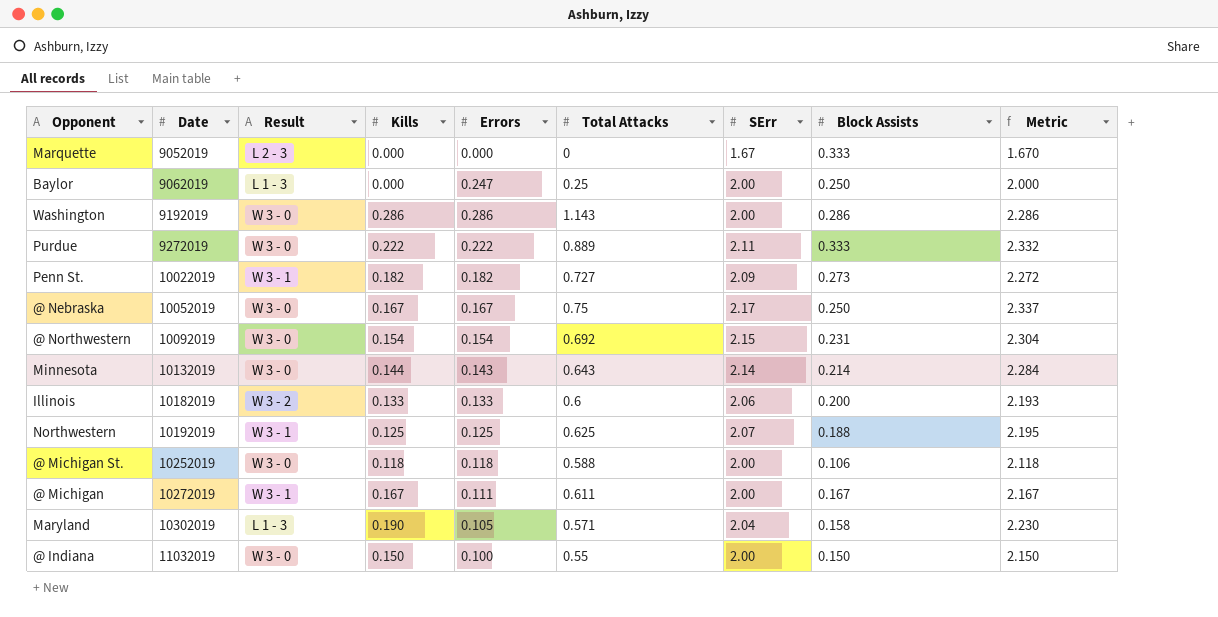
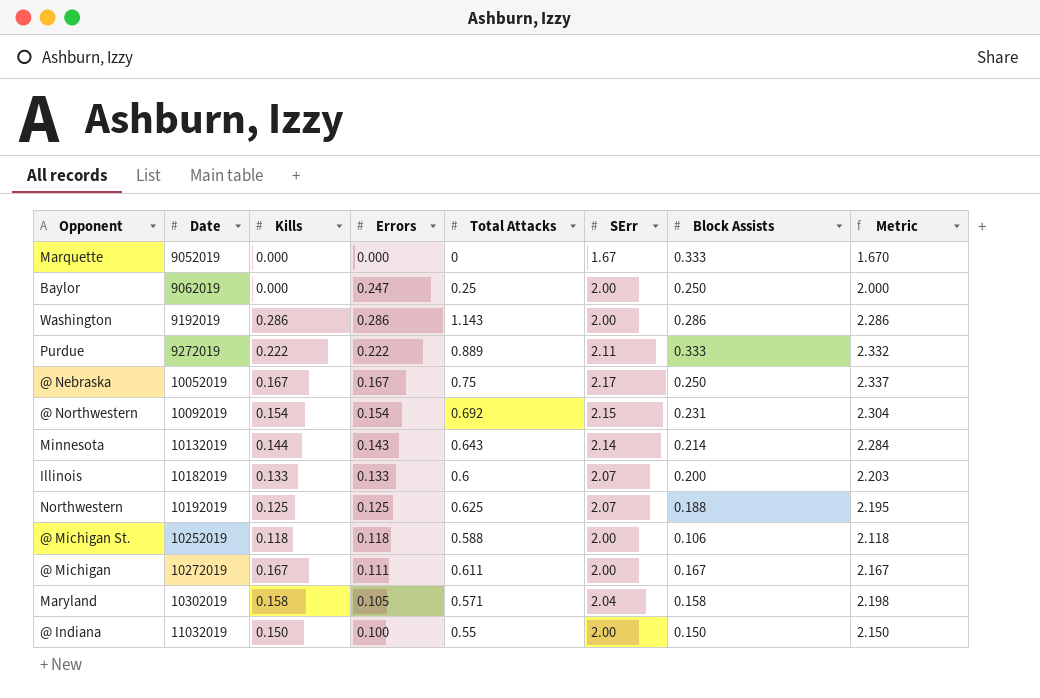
column Result | position: 3 -> none
row Penn St.: 10022019 | W 3 - 1 | 0.182 | 0.182 | 0.727 | 2.09 | 0.273 | 2.272 -> none
Illinois | SErr: 2.06 -> 2.07
Illinois | Metric: 2.193 -> 2.203
Maryland | Kills: 0.190 -> 0.158
Maryland | Metric: 2.230 -> 2.198

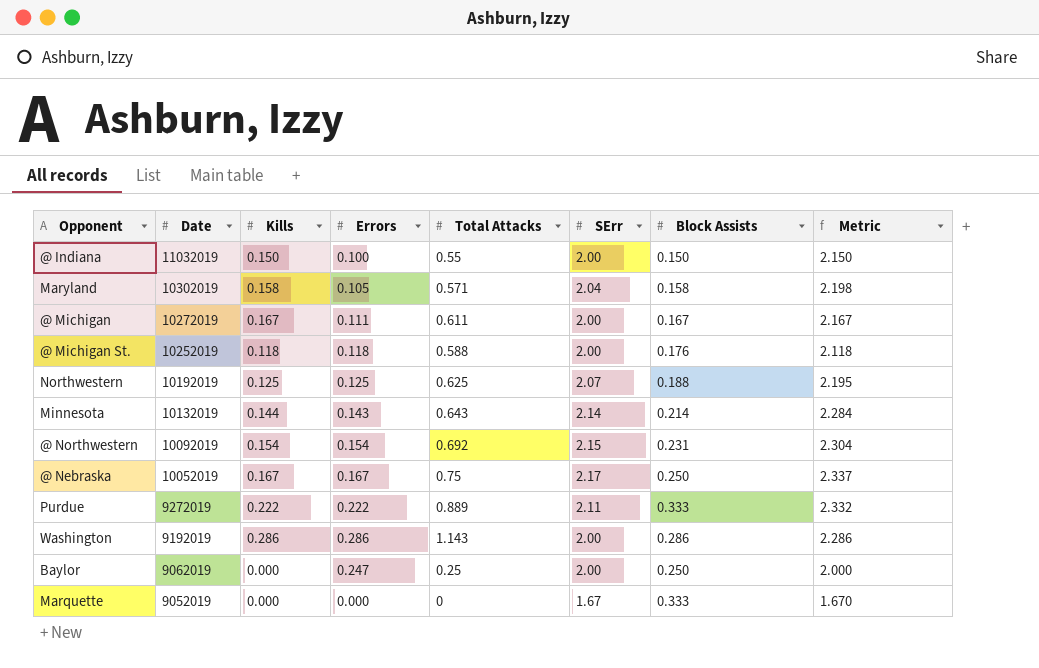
row order: Date ascending -> Date descending
row Illinois: 10182019 | 0.133 | 0.133 | 0.6 | 2.07 | 0.200 | 2.203 -> none
@ Michigan St. | Block Assists: 0.106 -> 0.176

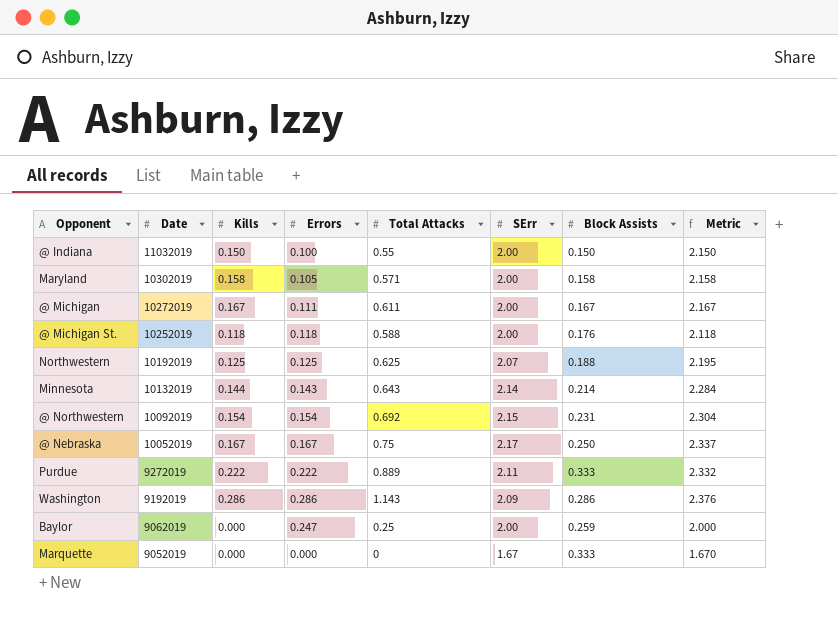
Maryland | SErr: 2.04 -> 2.00
Maryland | Metric: 2.198 -> 2.158
Washington | SErr: 2.00 -> 2.09
Washington | Metric: 2.286 -> 2.376
Baylor | Block Assists: 0.250 -> 0.259

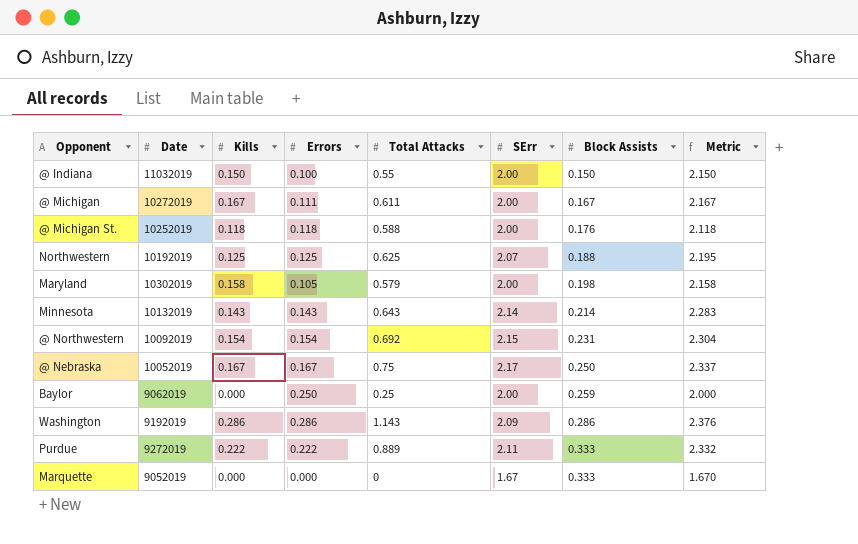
row order: Date descending -> Block Assists ascending
Maryland | Total Attacks: 0.571 -> 0.579
Maryland | Block Assists: 0.158 -> 0.198
Minnesota | Kills: 0.144 -> 0.143
Minnesota | Metric: 2.284 -> 2.283
Baylor | Errors: 0.247 -> 0.250

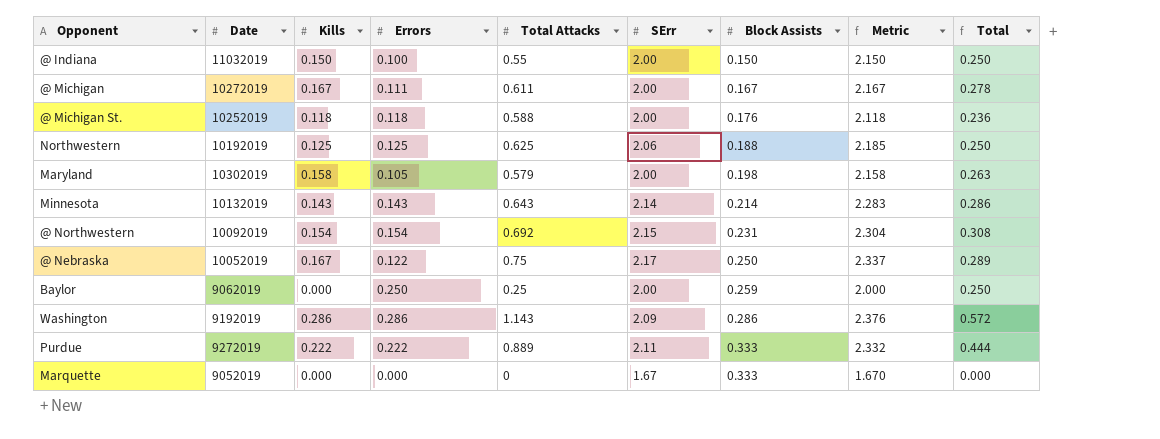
column Total | formula: none -> [Kills] + [Errors]
Northwestern | SErr: 2.07 -> 2.06
Northwestern | Metric: 2.195 -> 2.185
@ Nebraska | Errors: 0.167 -> 0.122

